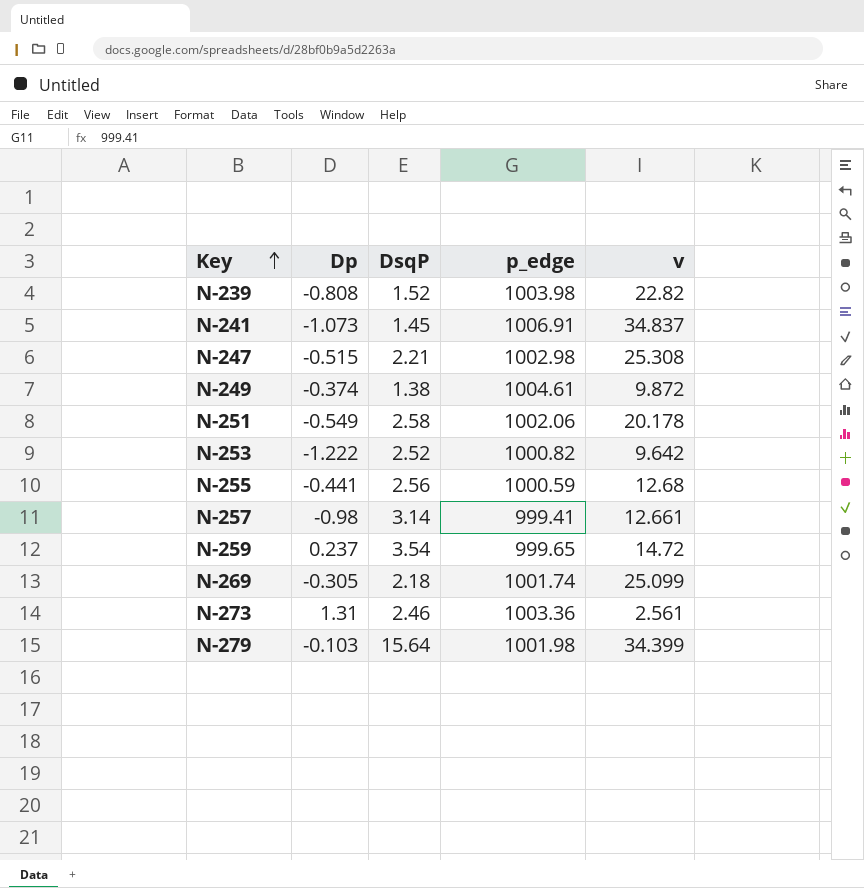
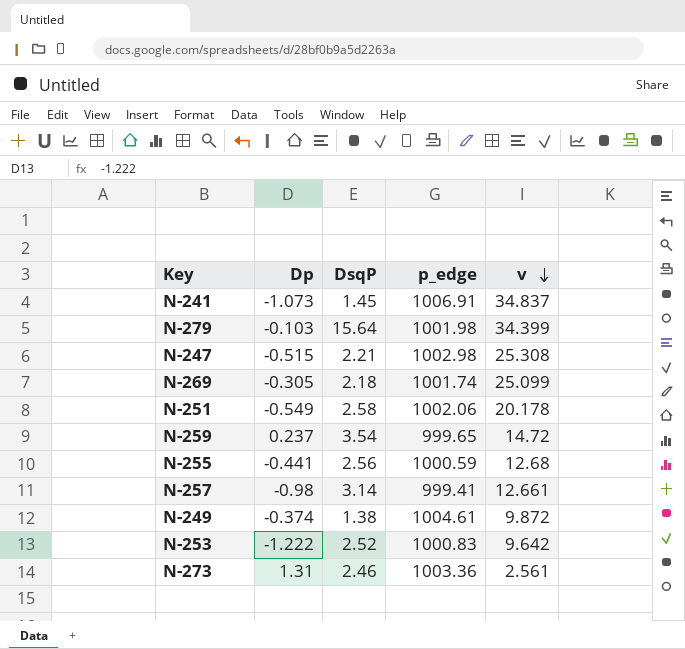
row order: Key ascending -> v descending
row N-239: -0.808 | 1.52 | 1003.98 | 22.82 -> none
N-253 | p_edge: 1000.82 -> 1000.83

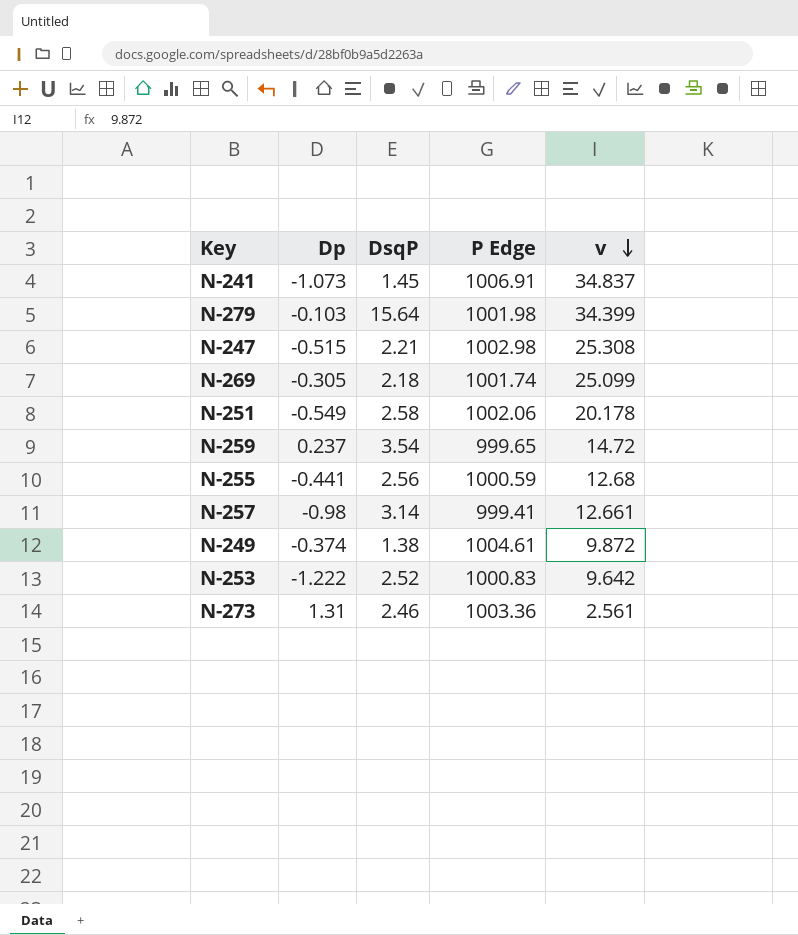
column name: p_edge -> P Edge

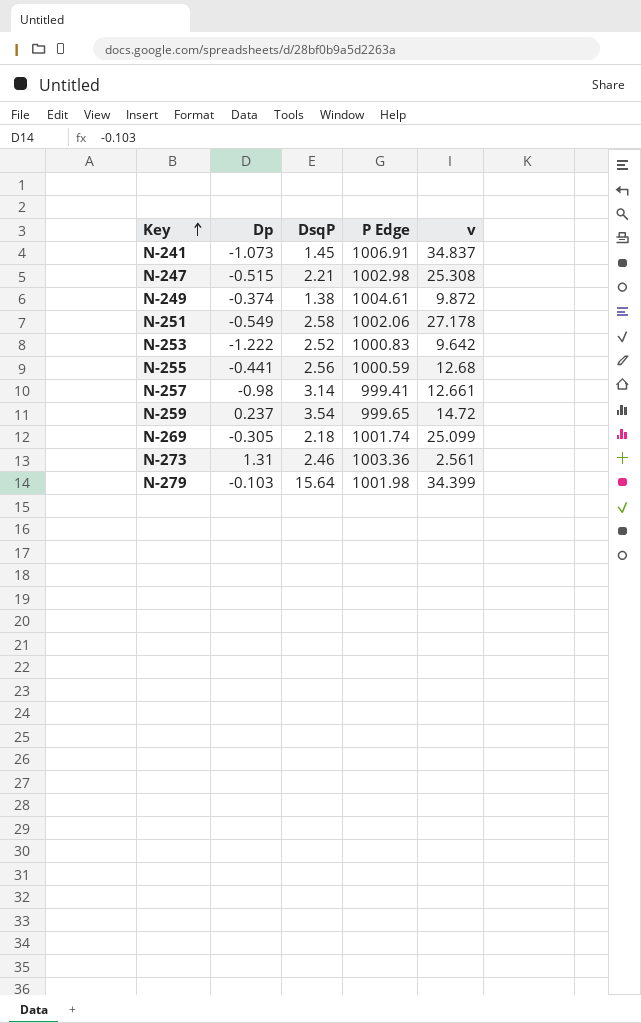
row order: v descending -> Key ascending
N-251 | v: 20.178 -> 27.178

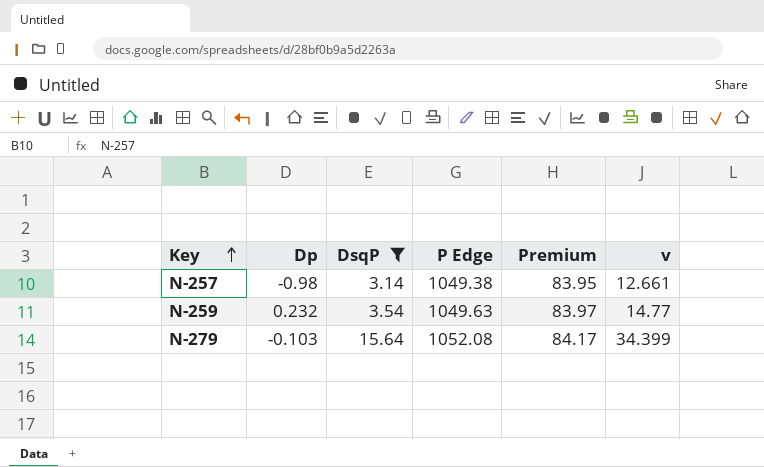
filter: none -> DsqP >= 3.14
column Premium | formula: none -> [P Edge] * 0.08
N-257 | P Edge: 999.41 -> 1049.38
N-259 | Dp: 0.237 -> 0.232
N-259 | P Edge: 999.65 -> 1049.63
N-259 | v: 14.72 -> 14.77
N-279 | P Edge: 1001.98 -> 1052.08

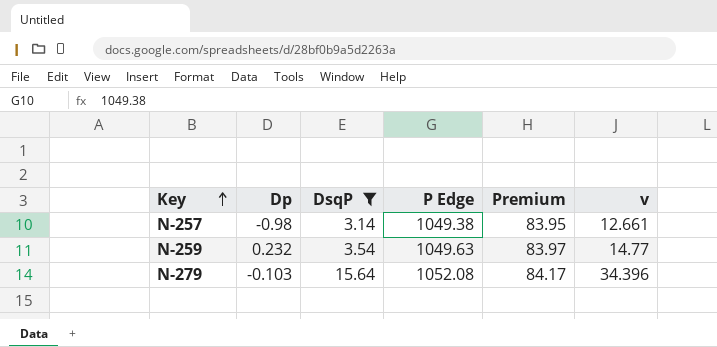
N-279 | v: 34.399 -> 34.396

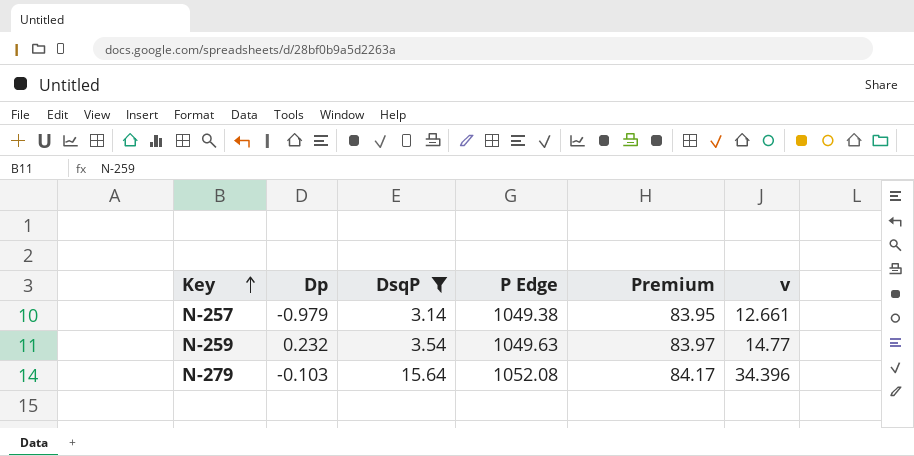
N-257 | Dp: -0.98 -> -0.979

